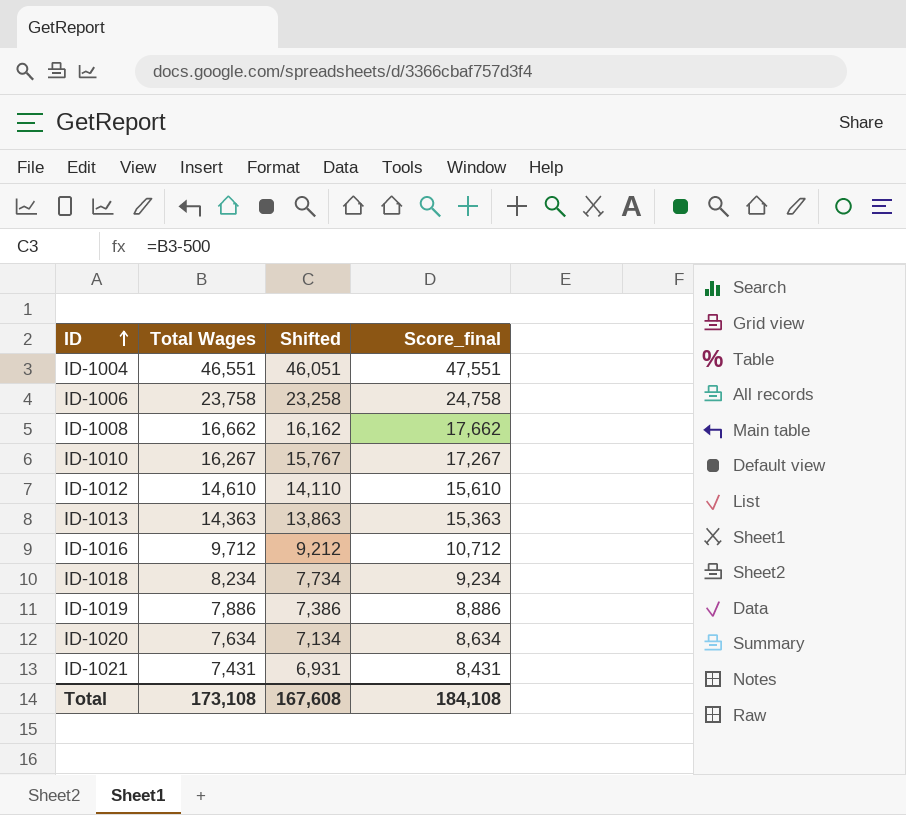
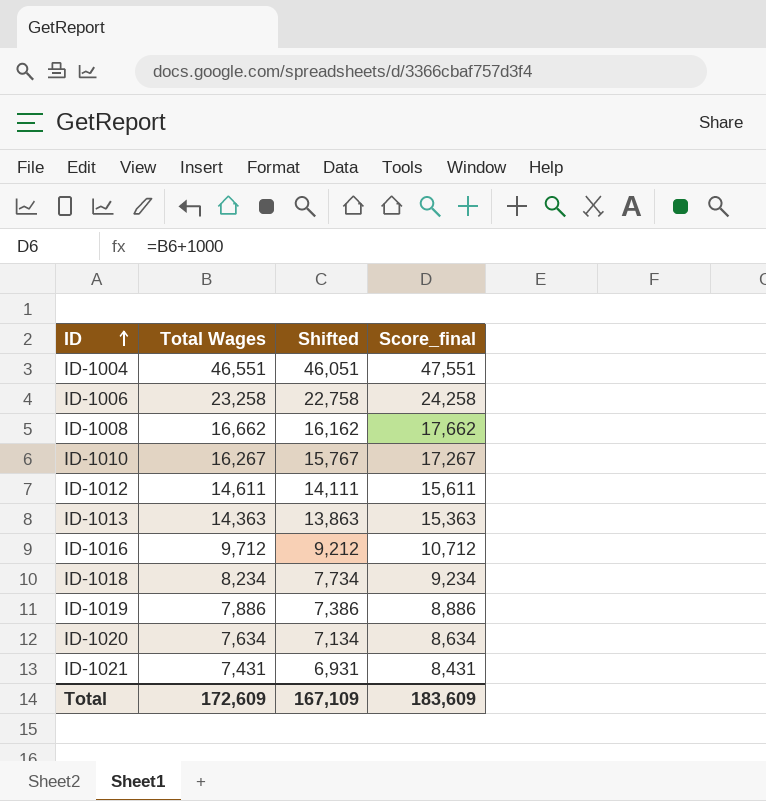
ID-1006 | Total Wages: 23,758 -> 23,258
ID-1006 | Shifted: 23,258 -> 22,758
ID-1006 | Score_final: 24,758 -> 24,258
ID-1012 | Total Wages: 14,610 -> 14,611
ID-1012 | Shifted: 14,110 -> 14,111
ID-1012 | Score_final: 15,610 -> 15,611
Total | Total Wages: 173,108 -> 172,609
Total | Shifted: 167,608 -> 167,109
Total | Score_final: 184,108 -> 183,609

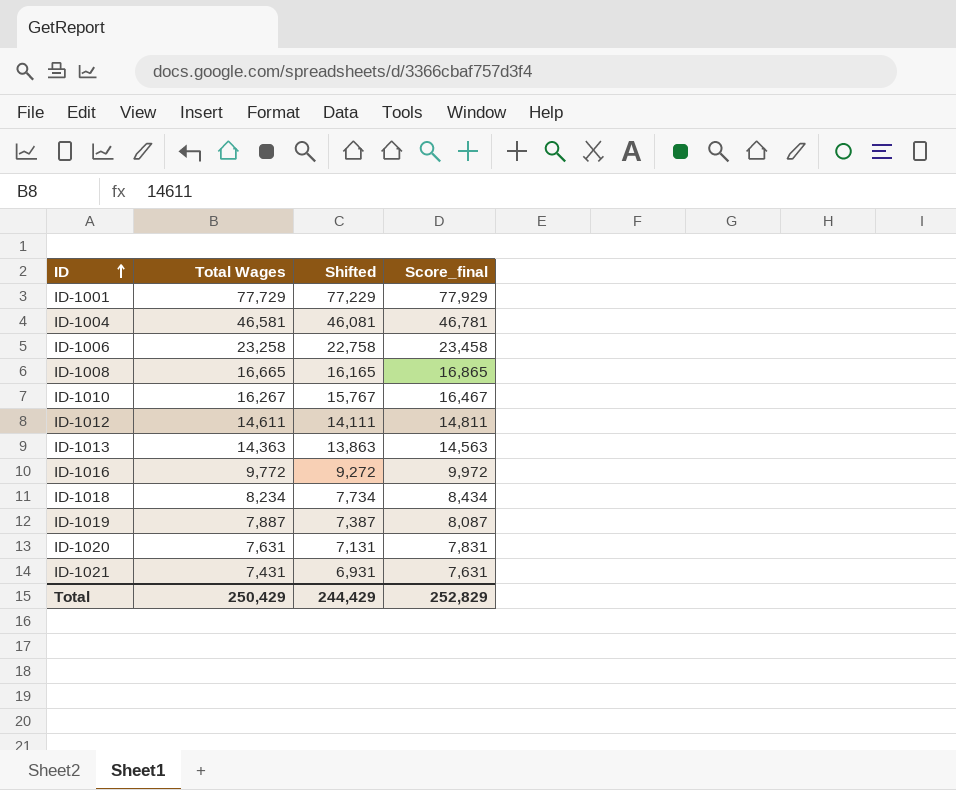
column Score_final | formula: [Total Wages] + 1000 -> [Total Wages] + 200
row ID-1001: none -> 77,729 | 77,229 | 77,929
ID-1004 | Total Wages: 46,551 -> 46,581
ID-1004 | Shifted: 46,051 -> 46,081
ID-1008 | Total Wages: 16,662 -> 16,665
ID-1008 | Shifted: 16,162 -> 16,165
ID-1016 | Total Wages: 9,712 -> 9,772
ID-1016 | Shifted: 9,212 -> 9,272
ID-1019 | Total Wages: 7,886 -> 7,887
ID-1019 | Shifted: 7,386 -> 7,387
ID-1020 | Total Wages: 7,634 -> 7,631
ID-1020 | Shifted: 7,134 -> 7,131
Total | Total Wages: 172,609 -> 250,429
Total | Shifted: 167,109 -> 244,429
Total | Score_final: 183,609 -> 252,829

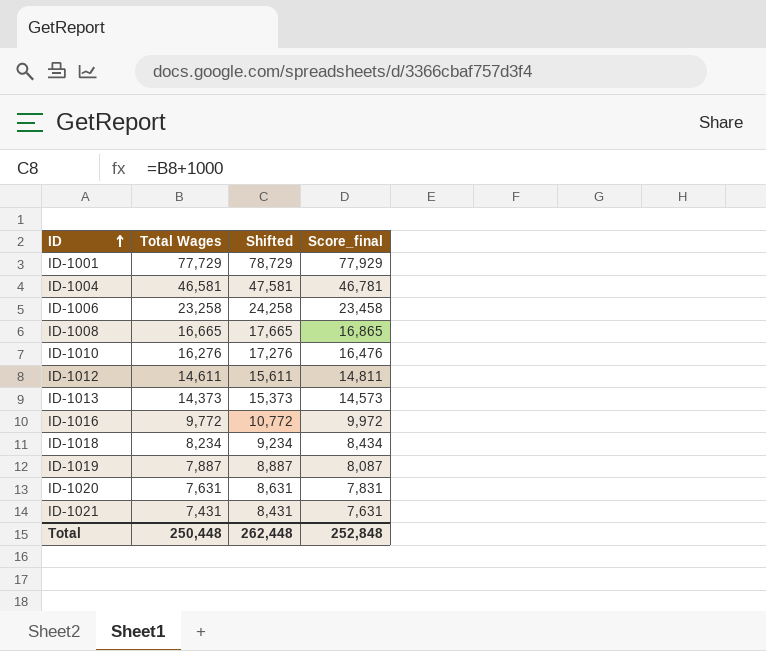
column Shifted | formula: [Total Wages] - 500 -> [Total Wages] + 1000
ID-1010 | Total Wages: 16,267 -> 16,276
ID-1010 | Score_final: 16,467 -> 16,476
ID-1013 | Total Wages: 14,363 -> 14,373
ID-1013 | Score_final: 14,563 -> 14,573
Total | Total Wages: 250,429 -> 250,448
Total | Shifted: 244,429 -> 262,448
Total | Score_final: 252,829 -> 252,848

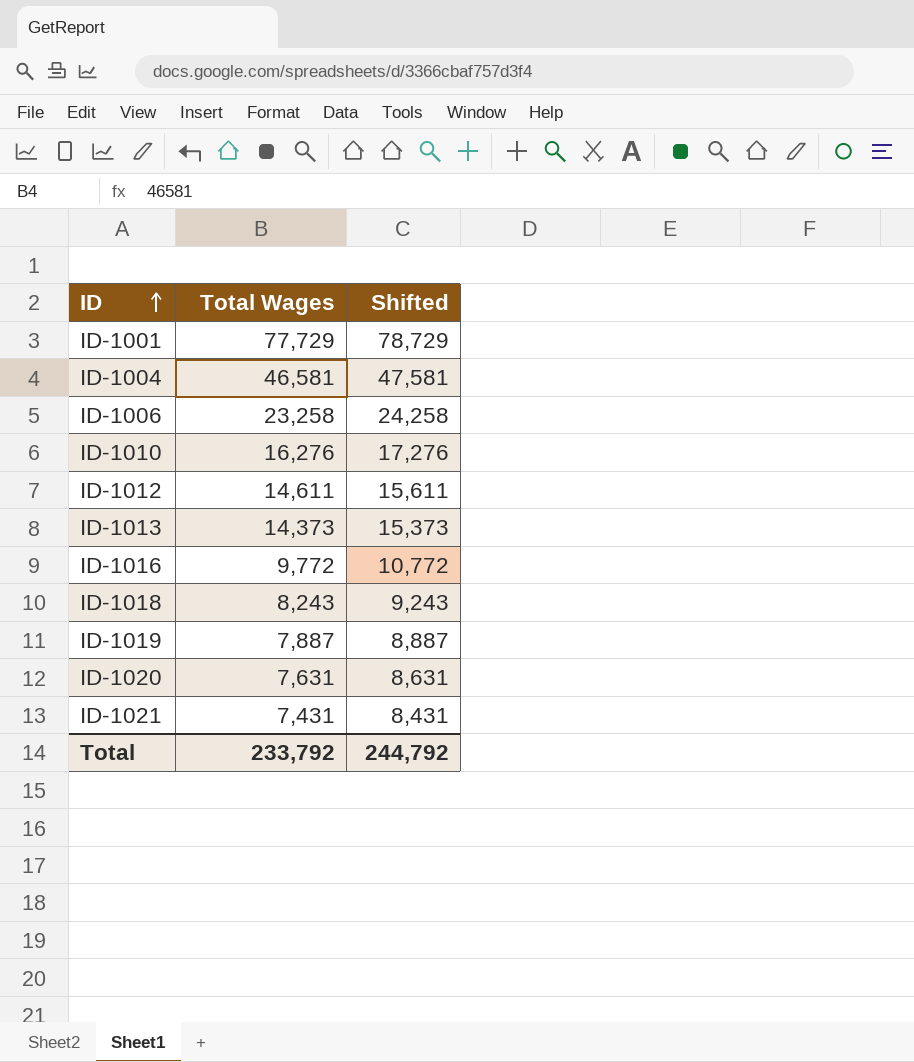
column Score_final | formula: [Total Wages] + 200 -> none
row ID-1008: 16,665 | 17,665 | 16,865 -> none
ID-1018 | Total Wages: 8,234 -> 8,243
ID-1018 | Shifted: 9,234 -> 9,243
Total | Total Wages: 250,448 -> 233,792
Total | Shifted: 262,448 -> 244,792

